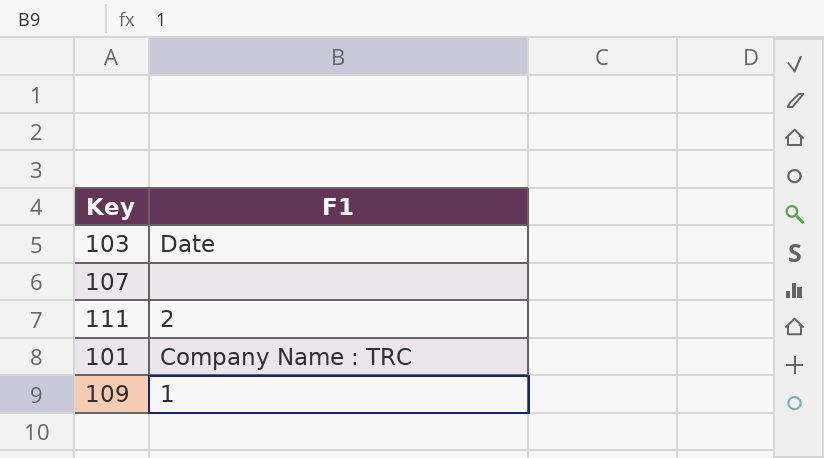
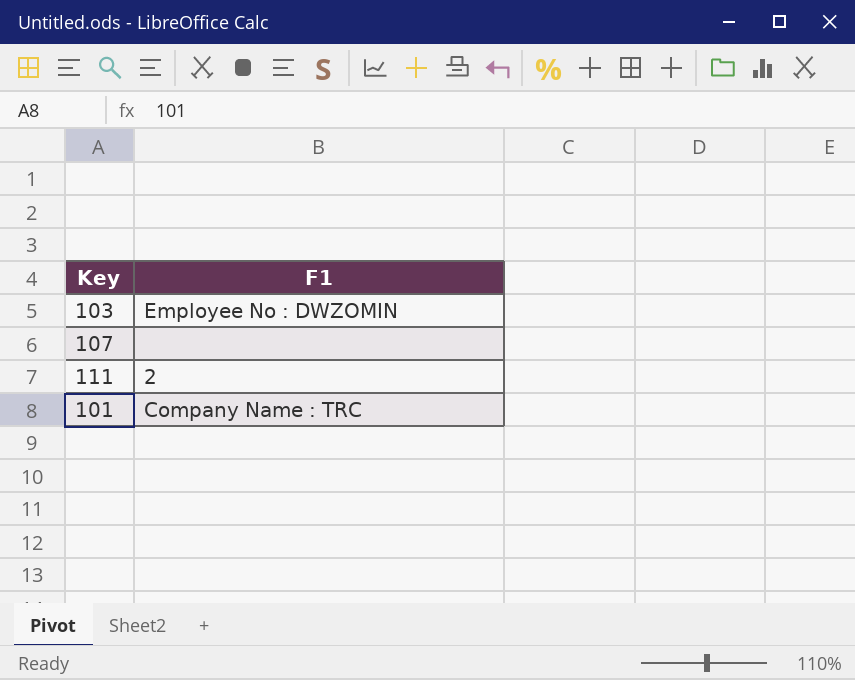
row 109: 1 -> none
103 | F1: Date -> Employee No : DWZOMIN

